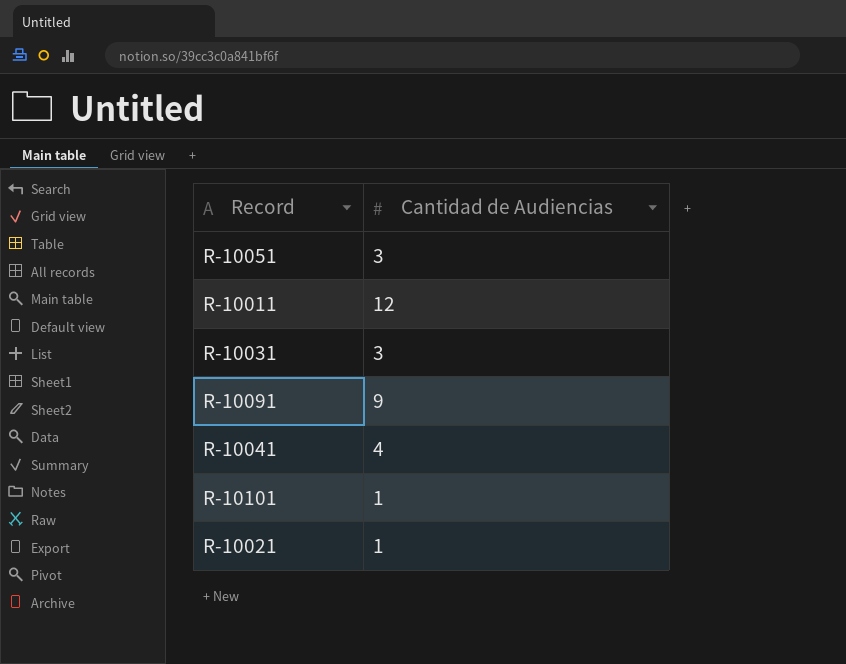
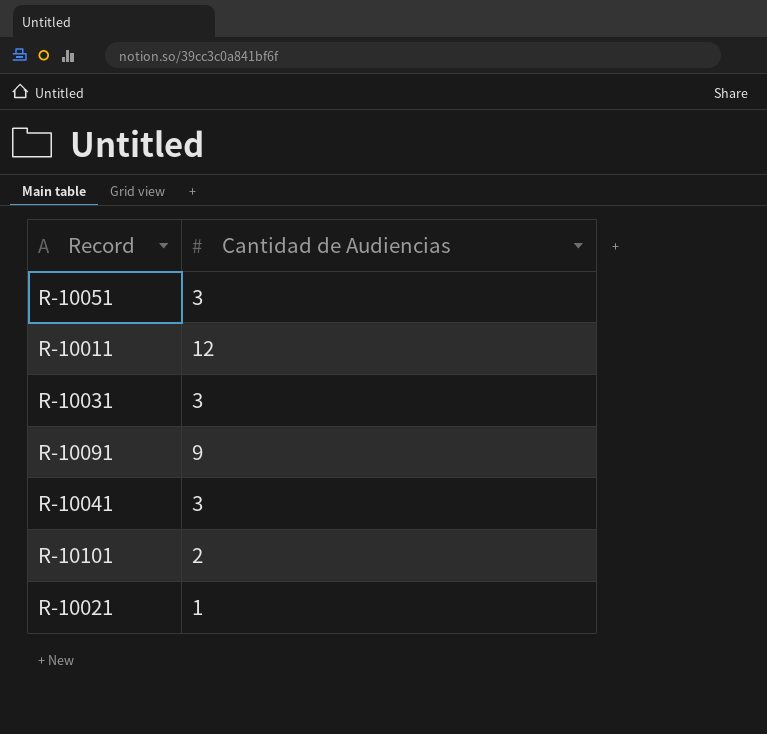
R-10041 | Cantidad de Audiencias: 4 -> 3
R-10101 | Cantidad de Audiencias: 1 -> 2

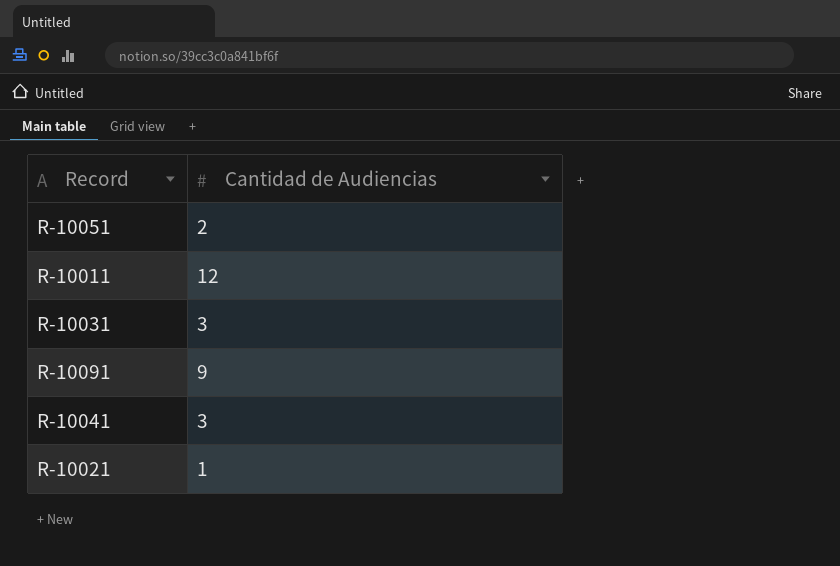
row R-10101: 2 -> none
R-10051 | Cantidad de Audiencias: 3 -> 2

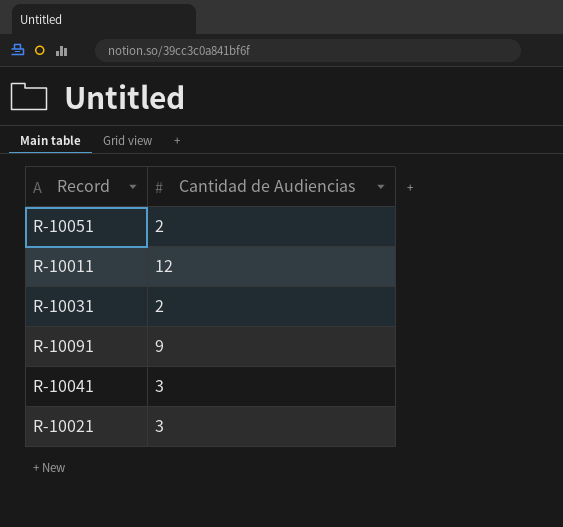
R-10031 | Cantidad de Audiencias: 3 -> 2
R-10021 | Cantidad de Audiencias: 1 -> 3

